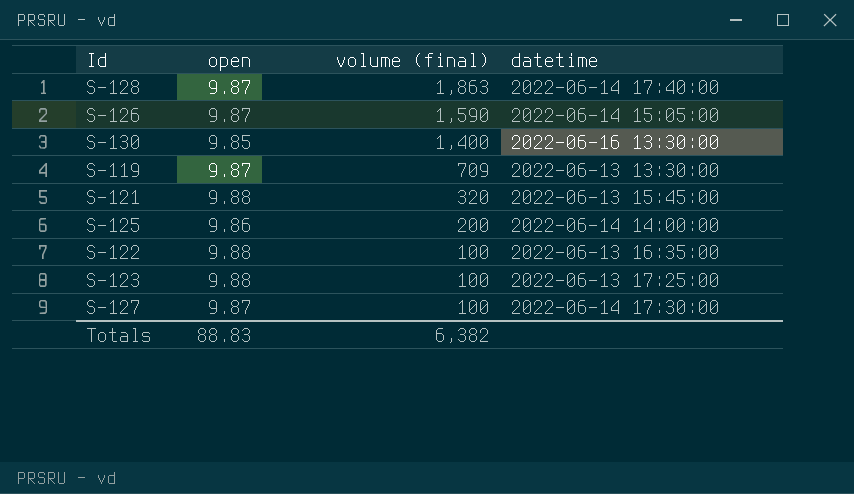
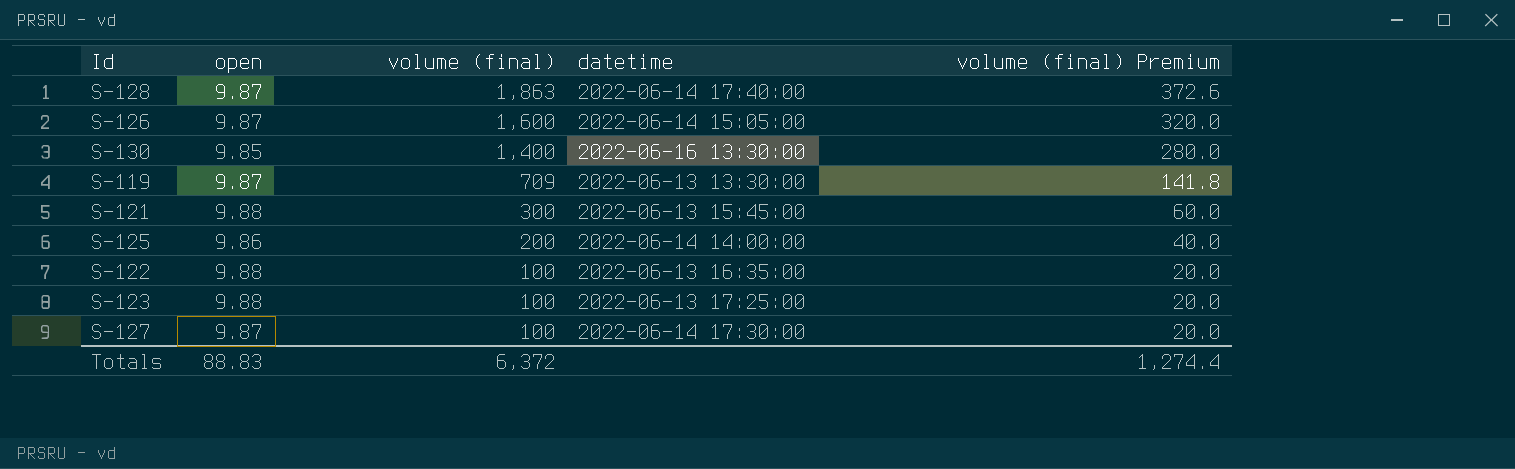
column volume (final) Premium | formula: none -> [volume (final)] * 0.2
S-126 | volume (final): 1,590 -> 1,600
S-121 | volume (final): 320 -> 300
Totals | volume (final): 6,382 -> 6,372

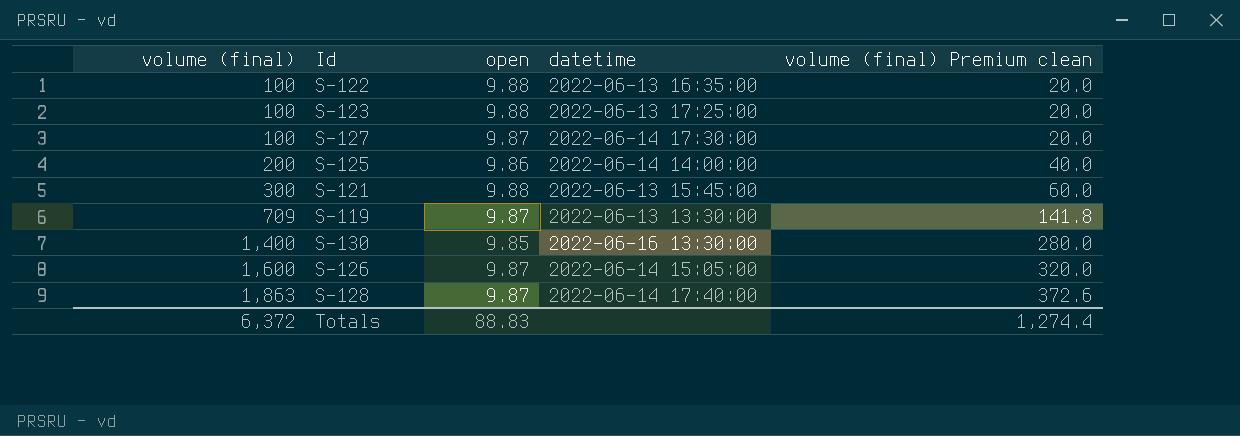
row order: volume (final) descending -> volume (final) ascending
column volume (final) | position: 3 -> 1
column name: volume (final) Premium -> volume (final) Premium clean

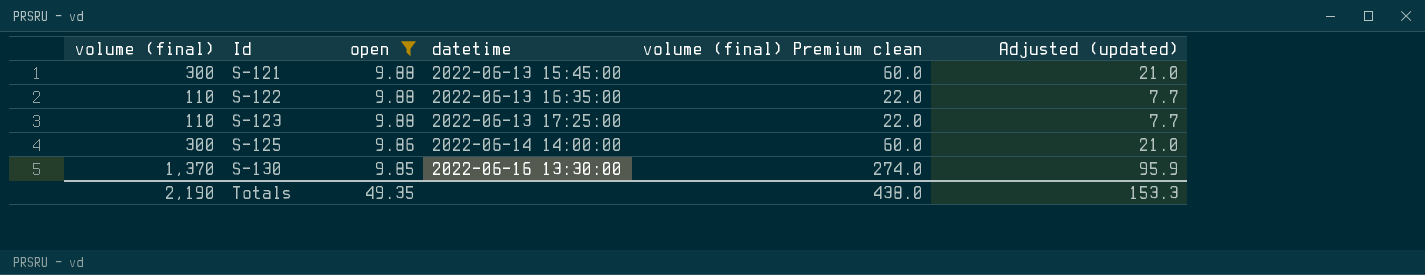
filter: none -> open != 9.87
row order: volume (final) ascending -> Id ascending
column Adjusted (updated) | formula: none -> [volume (final)] * 0.07
S-122 | volume (final): 100 -> 110
S-122 | volume (final) Premium clean: 20.0 -> 22.0
S-123 | volume (final): 100 -> 110
S-123 | volume (final) Premium clean: 20.0 -> 22.0
S-125 | volume (final): 200 -> 300
S-125 | volume (final) Premium clean: 40.0 -> 60.0
S-130 | volume (final): 1,400 -> 1,370
S-130 | volume (final) Premium clean: 280.0 -> 274.0
Totals | volume (final): 6,372 -> 2,190
Totals | open: 88.83 -> 49.35
Totals | volume (final) Premium clean: 1,274.4 -> 438.0

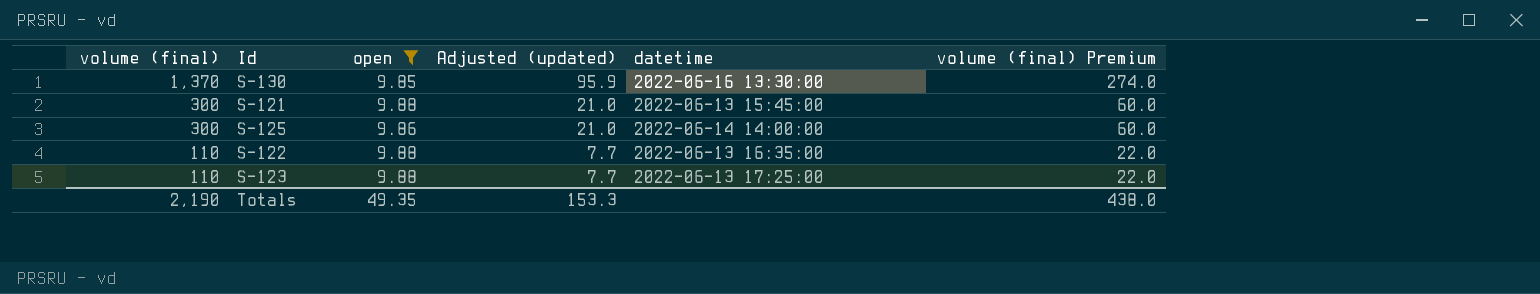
row order: Id ascending -> volume (final) descending
column Adjusted (updated) | position: 6 -> 4
column name: volume (final) Premium clean -> volume (final) Premium

